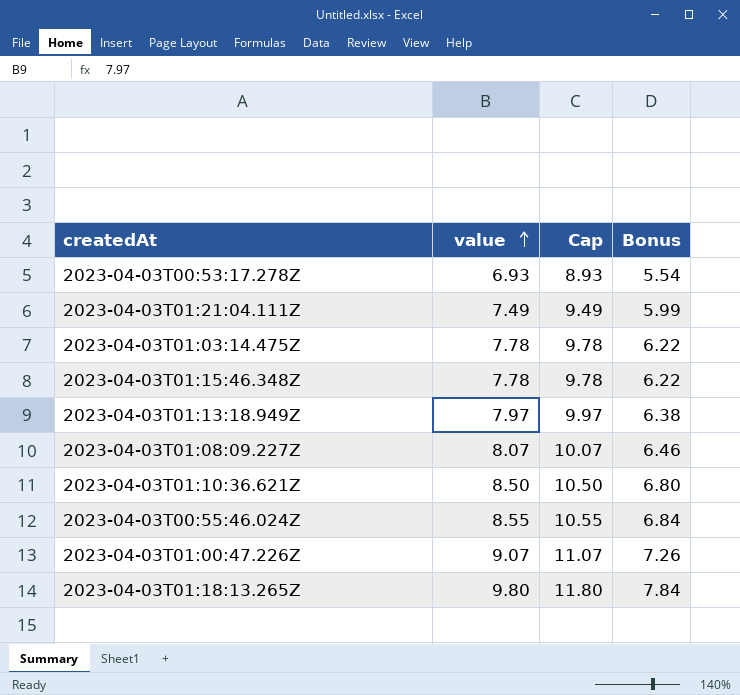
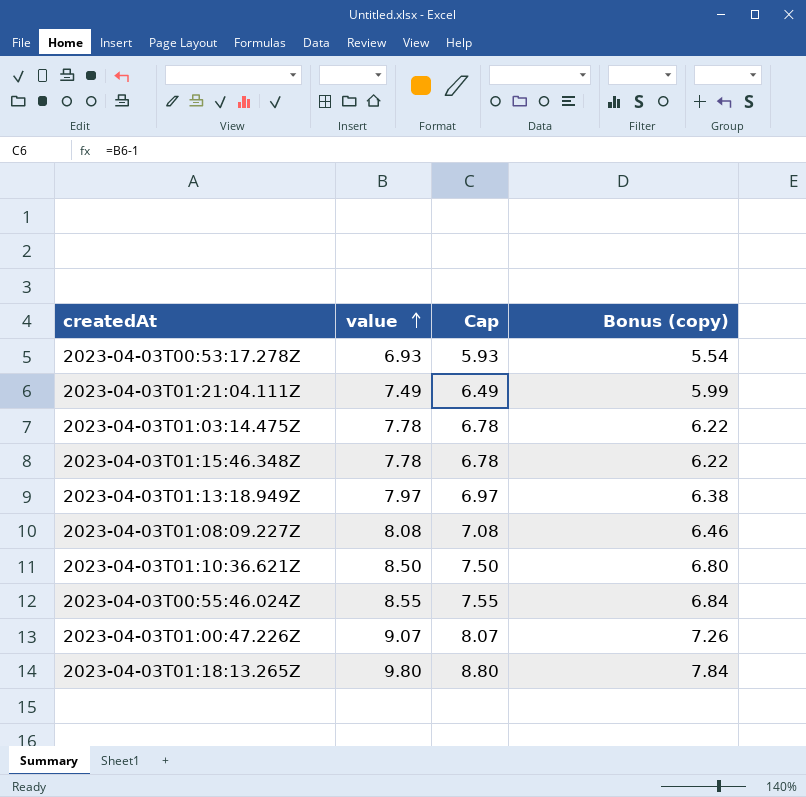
column Cap | formula: [value] + 2 -> [value] - 1
column name: Bonus -> Bonus (copy)
2023-04-03T01:08:09.227Z | value: 8.07 -> 8.08

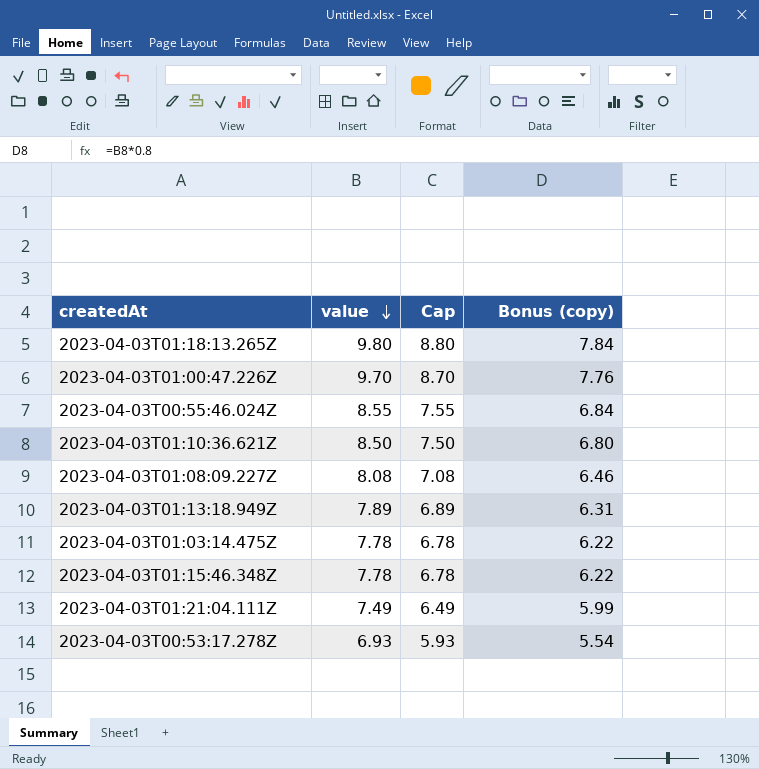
row order: value ascending -> value descending
2023-04-03T01:00:47.226Z | value: 9.07 -> 9.70
2023-04-03T01:00:47.226Z | Cap: 8.07 -> 8.70
2023-04-03T01:00:47.226Z | Bonus (copy): 7.26 -> 7.76
2023-04-03T01:13:18.949Z | value: 7.97 -> 7.89
2023-04-03T01:13:18.949Z | Cap: 6.97 -> 6.89
2023-04-03T01:13:18.949Z | Bonus (copy): 6.38 -> 6.31

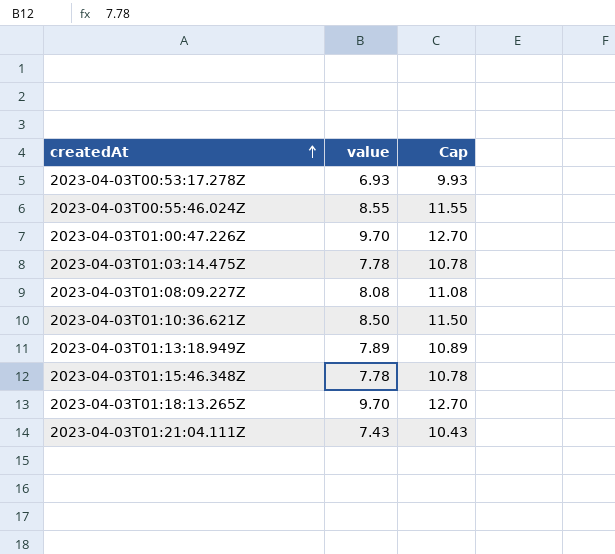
row order: value descending -> createdAt ascending
column Bonus (copy) | formula: [value] * 0.8 -> none
column Cap | formula: [value] - 1 -> [value] + 3
2023-04-03T01:18:13.265Z | value: 9.80 -> 9.70
2023-04-03T01:21:04.111Z | value: 7.49 -> 7.43

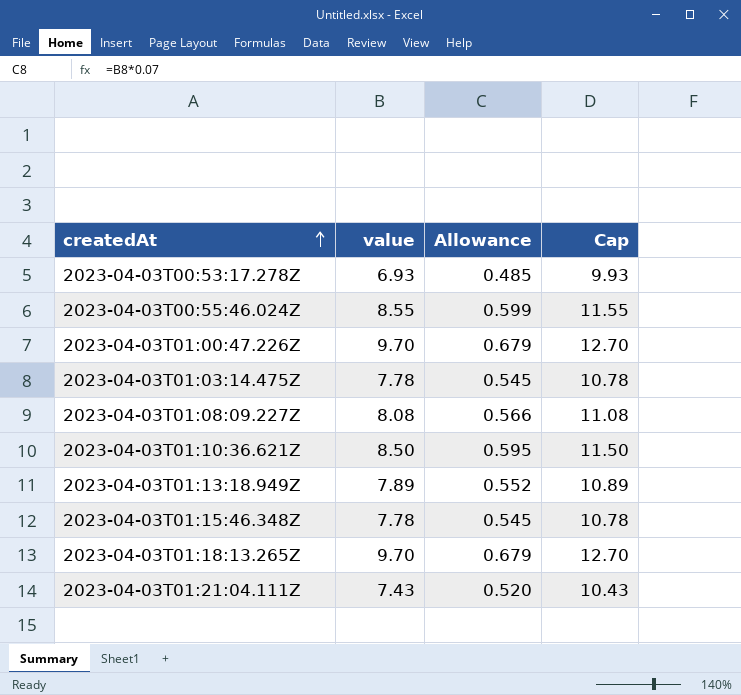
column Allowance | formula: none -> [value] * 0.07

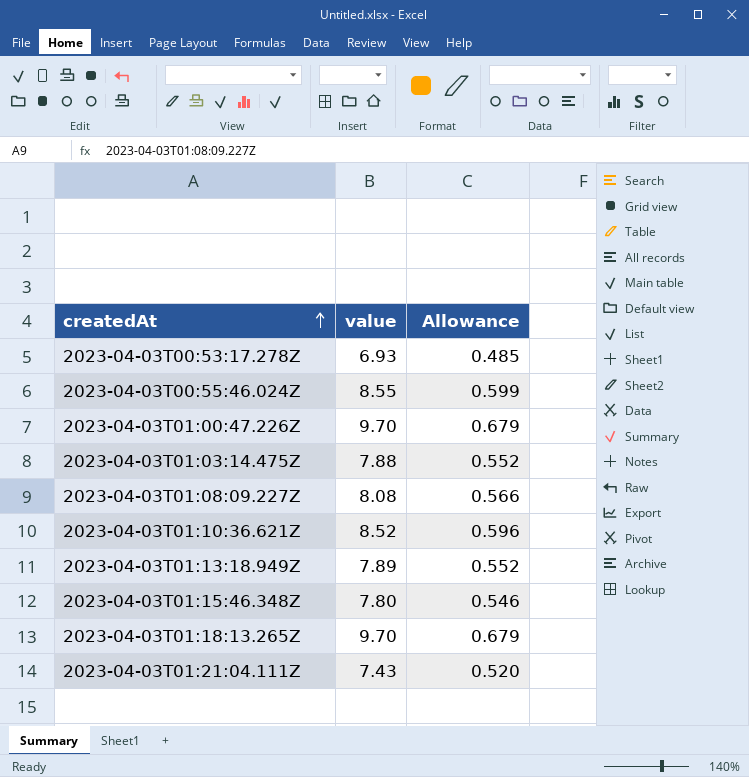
column Cap | formula: [value] + 3 -> none
2023-04-03T01:03:14.475Z | value: 7.78 -> 7.88
2023-04-03T01:03:14.475Z | Allowance: 0.545 -> 0.552
2023-04-03T01:10:36.621Z | value: 8.50 -> 8.52
2023-04-03T01:10:36.621Z | Allowance: 0.595 -> 0.596
2023-04-03T01:15:46.348Z | value: 7.78 -> 7.80
2023-04-03T01:15:46.348Z | Allowance: 0.545 -> 0.546

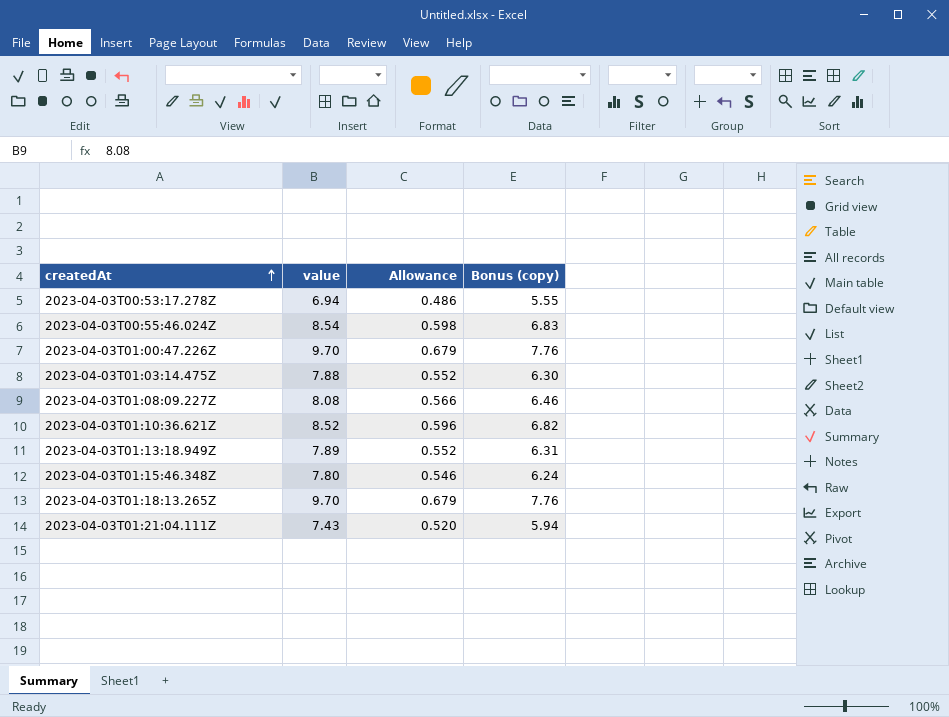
column Bonus (copy) | formula: none -> [value] * 0.8
2023-04-03T00:53:17.278Z | value: 6.93 -> 6.94
2023-04-03T00:53:17.278Z | Allowance: 0.485 -> 0.486
2023-04-03T00:55:46.024Z | value: 8.55 -> 8.54
2023-04-03T00:55:46.024Z | Allowance: 0.599 -> 0.598

